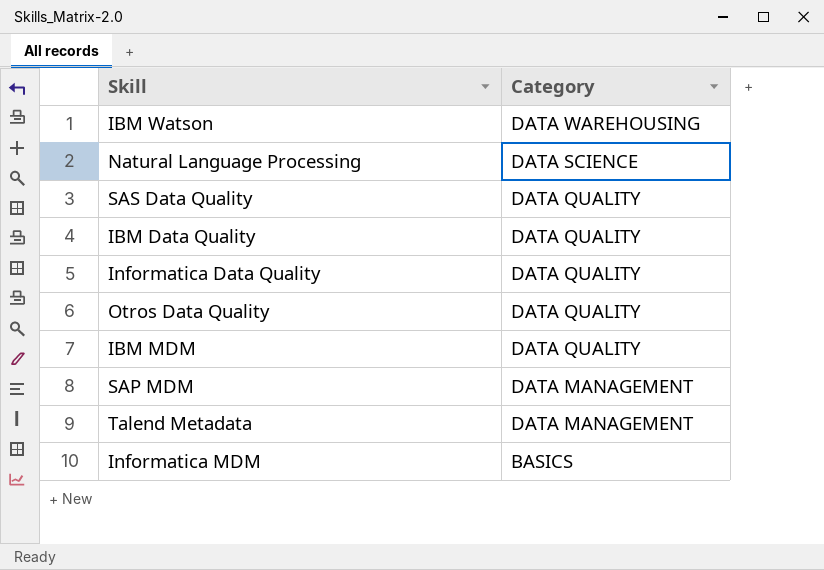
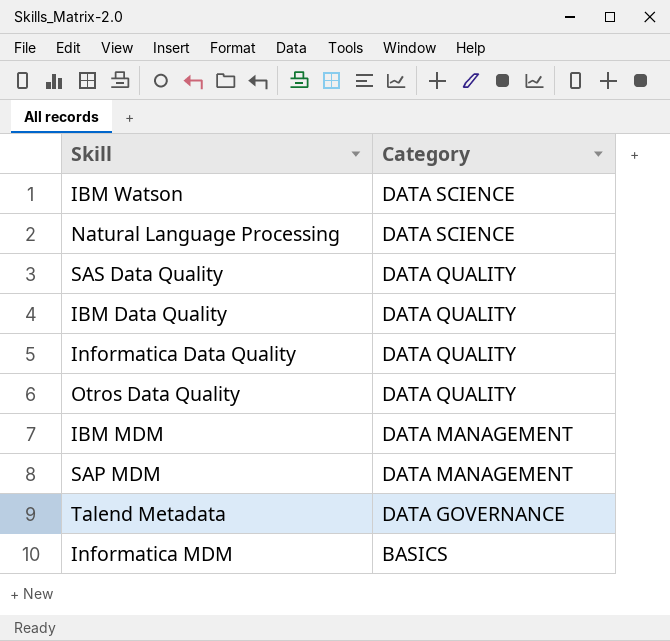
IBM Watson | Category: DATA WAREHOUSING -> DATA SCIENCE
IBM MDM | Category: DATA QUALITY -> DATA MANAGEMENT
Talend Metadata | Category: DATA MANAGEMENT -> DATA GOVERNANCE

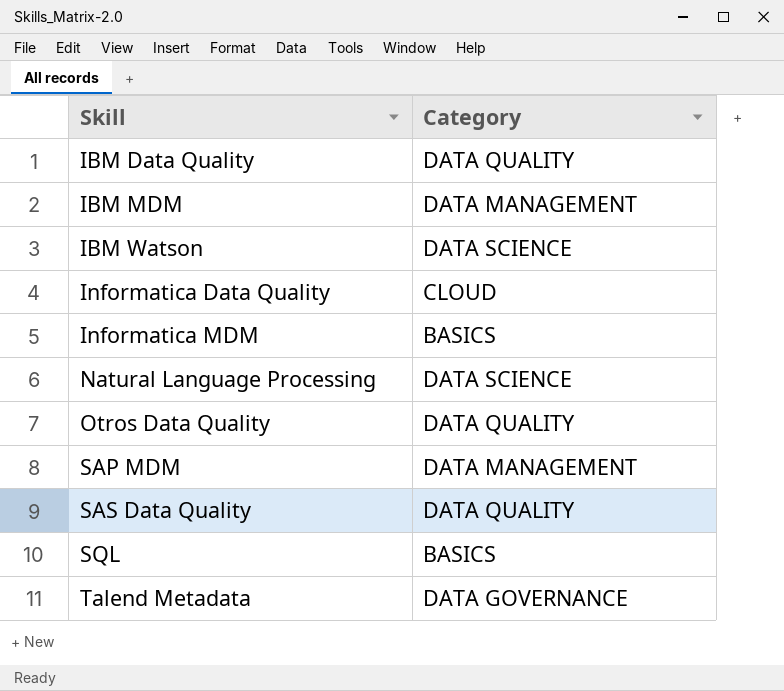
row order: Category descending -> Skill ascending
Informatica Data Quality | Category: DATA QUALITY -> CLOUD
row SQL: none -> BASICS

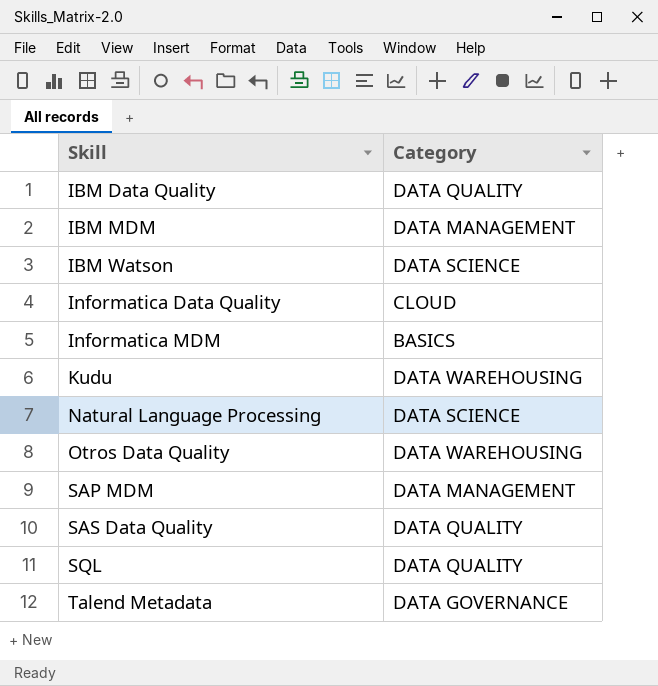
row Kudu: none -> DATA WAREHOUSING
Otros Data Quality | Category: DATA QUALITY -> DATA WAREHOUSING
SQL | Category: BASICS -> DATA QUALITY

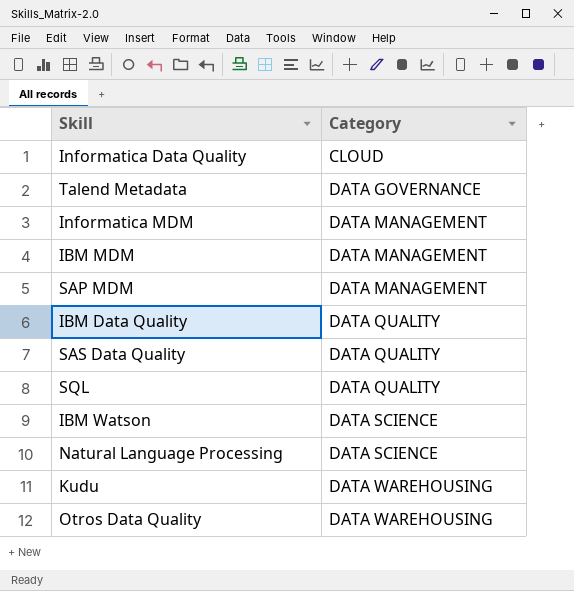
row order: Skill ascending -> Category ascending
Informatica MDM | Category: BASICS -> DATA MANAGEMENT

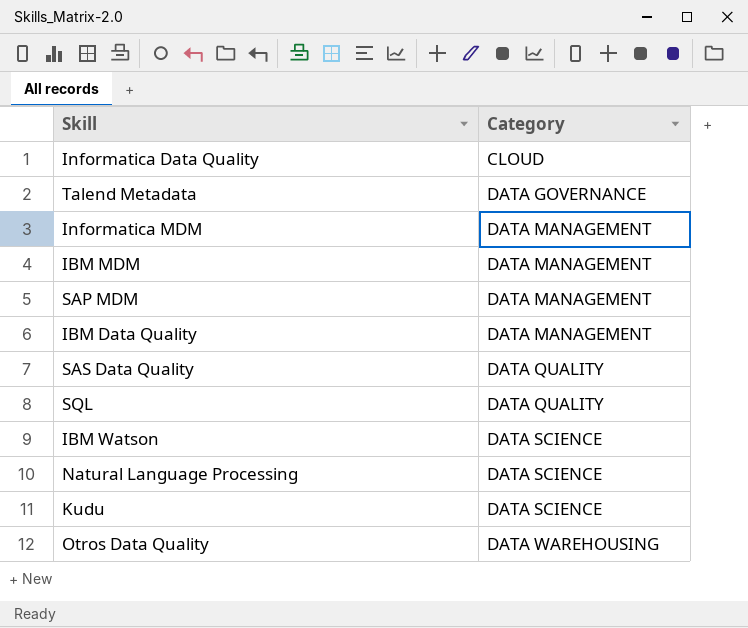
IBM Data Quality | Category: DATA QUALITY -> DATA MANAGEMENT
Kudu | Category: DATA WAREHOUSING -> DATA SCIENCE

